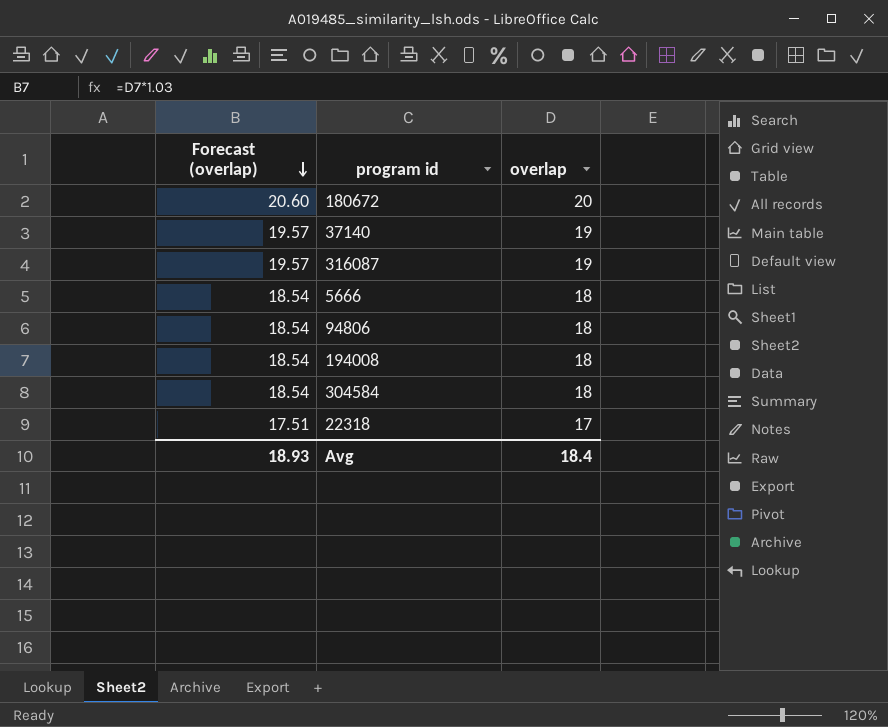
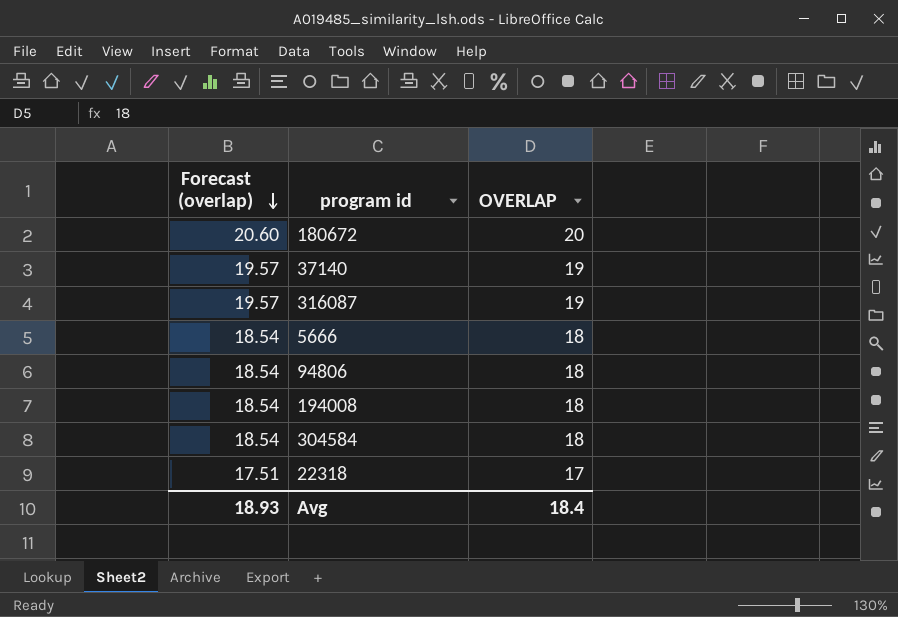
column name: overlap -> OVERLAP

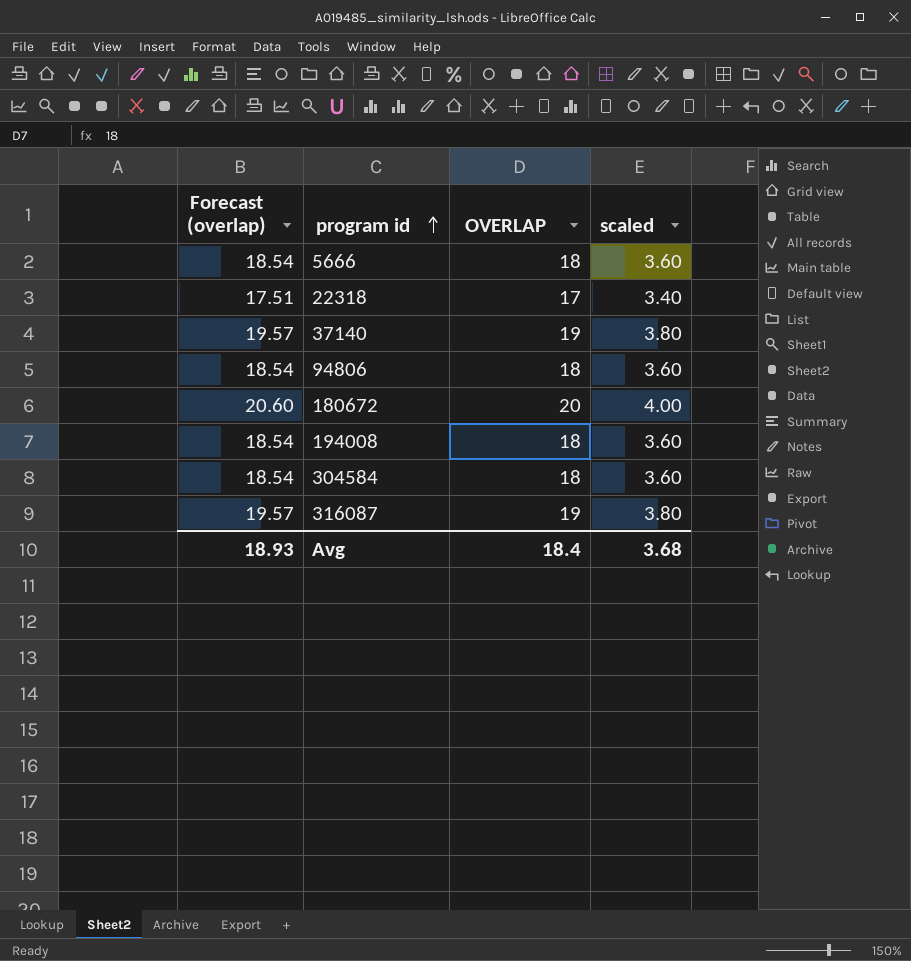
row order: Forecast (overlap) descending -> program id ascending
column scaled | formula: none -> [OVERLAP] * 0.2

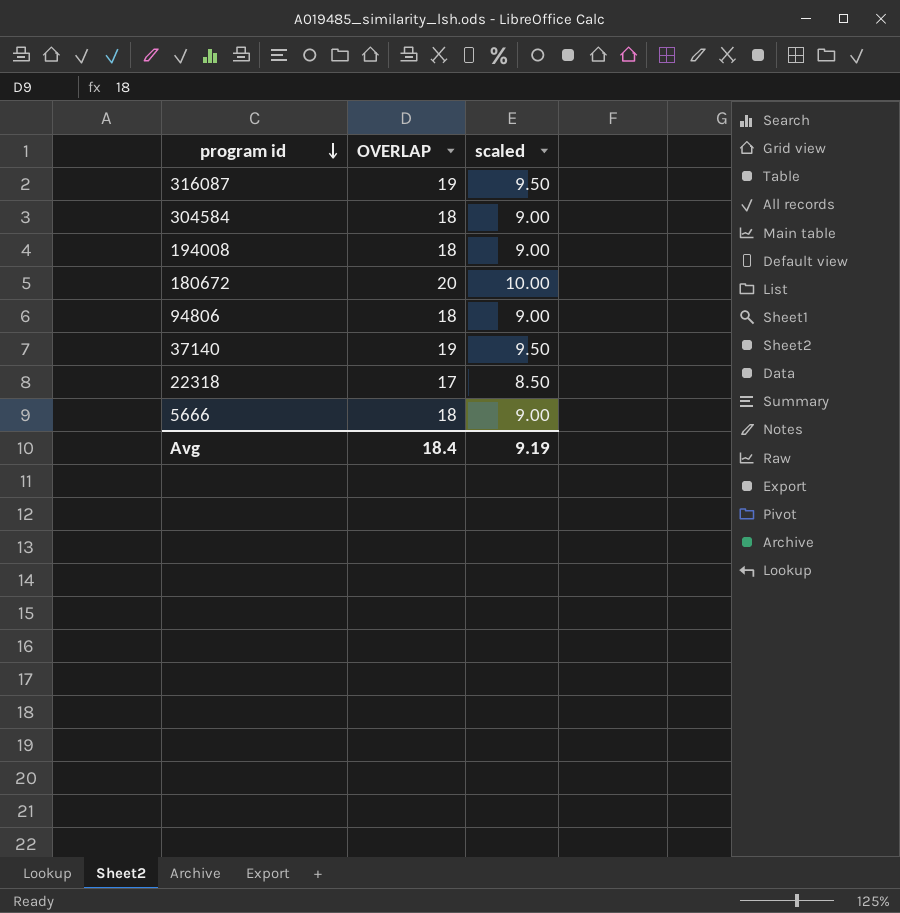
row order: program id ascending -> program id descending
column Forecast (overlap) | formula: [OVERLAP] * 1.03 -> none
column scaled | formula: [OVERLAP] * 0.2 -> [OVERLAP] * 0.5
Avg | scaled: 3.68 -> 9.19

